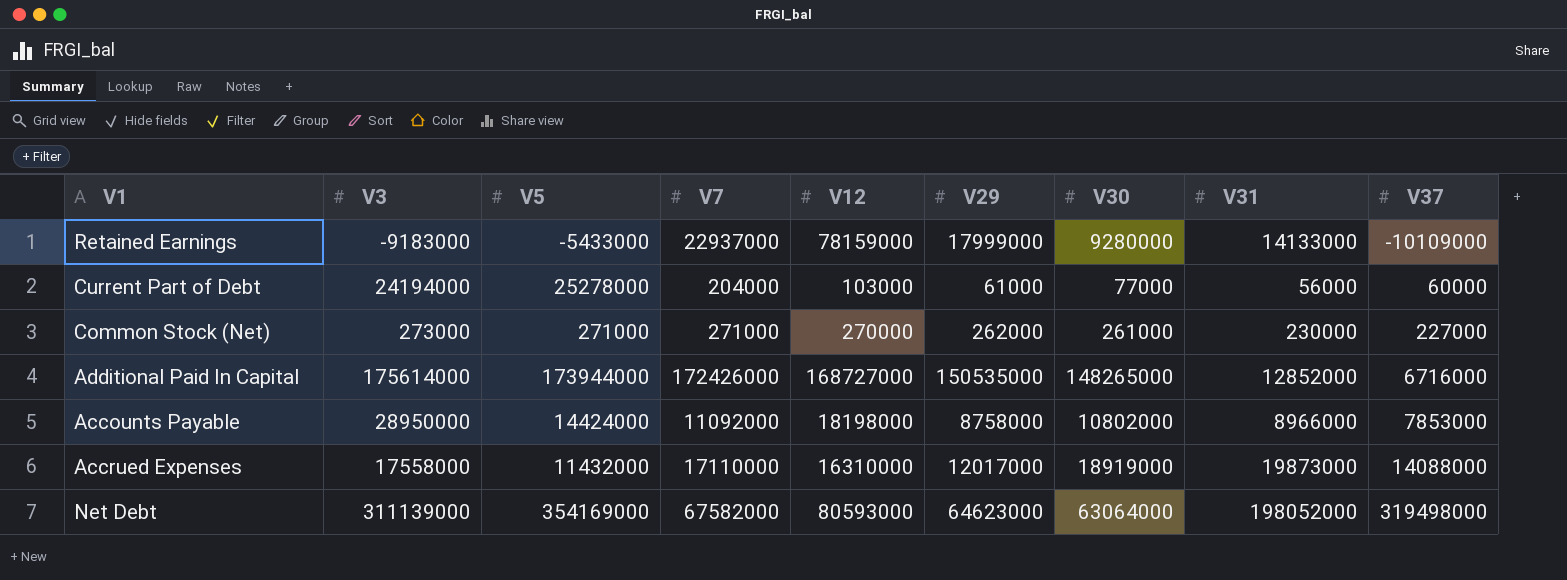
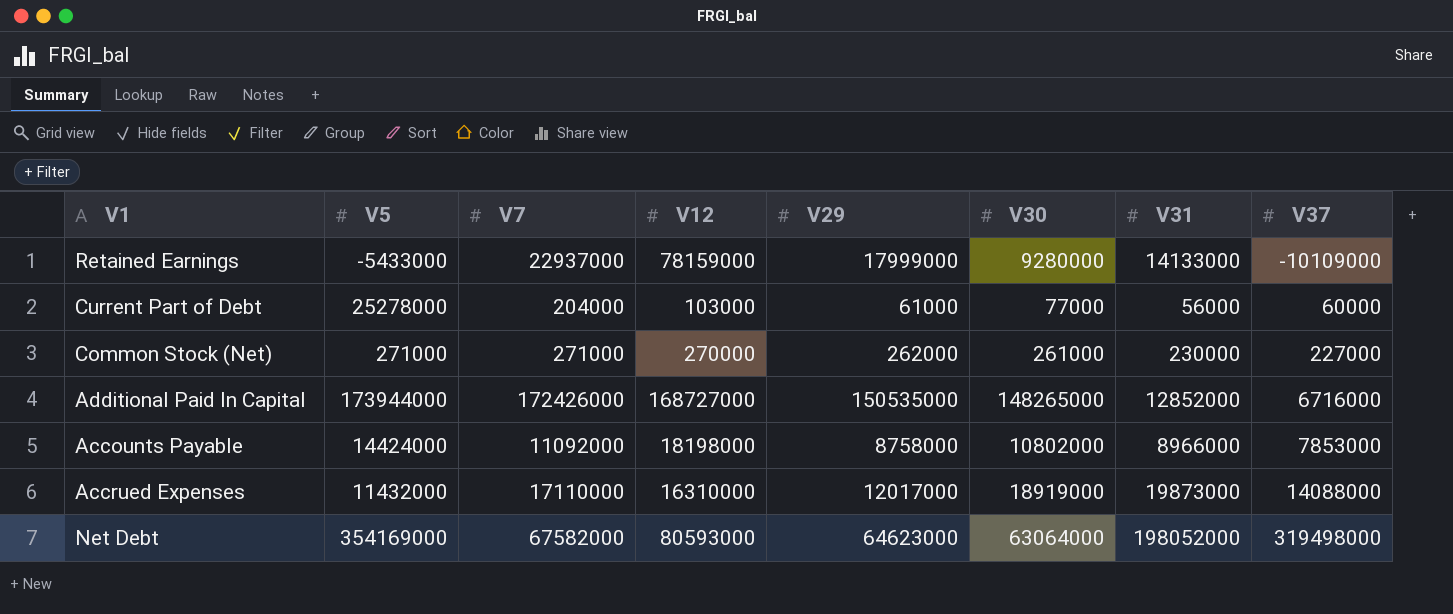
column V3 | position: 2 -> none

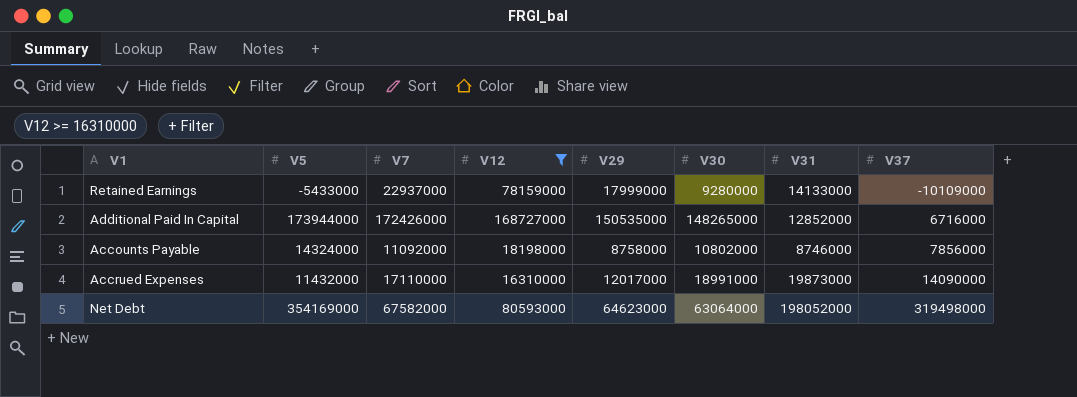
filter: none -> V12 >= 16310000
Accounts Payable | V5: 14424000 -> 14324000
Accounts Payable | V31: 8966000 -> 8746000
Accounts Payable | V37: 7853000 -> 7856000
Accrued Expenses | V30: 18919000 -> 18991000
Accrued Expenses | V37: 14088000 -> 14090000

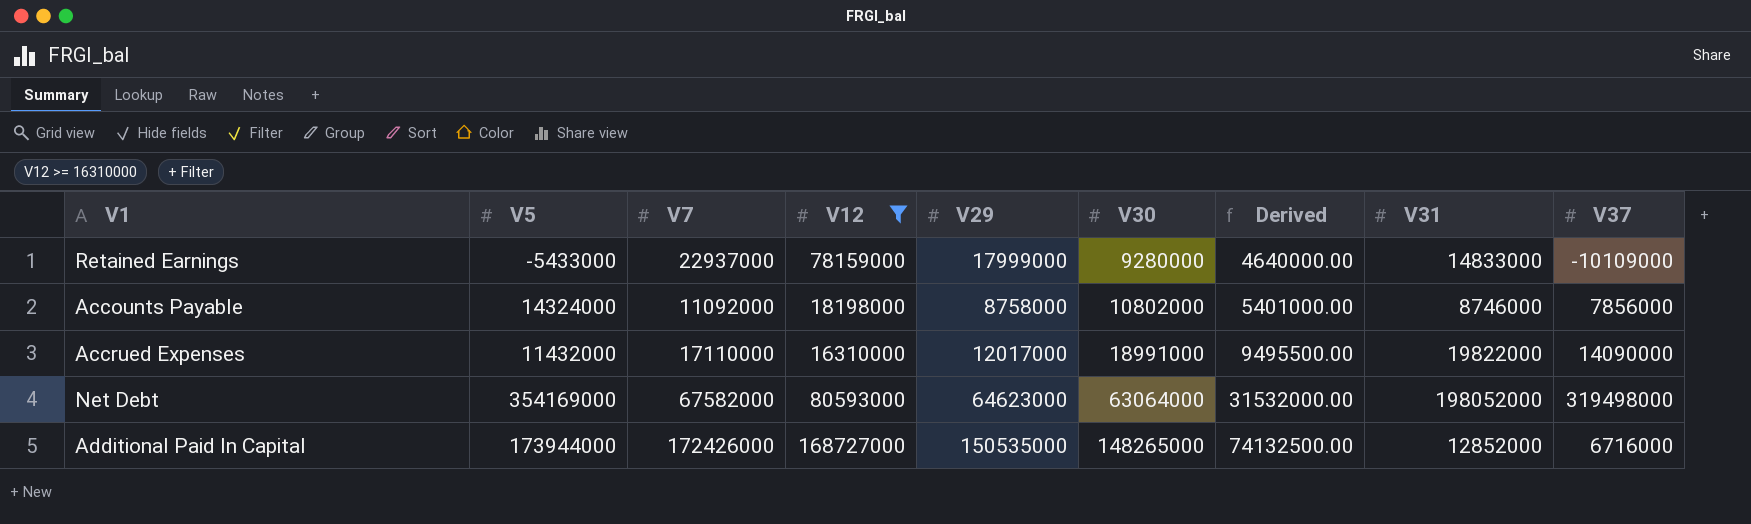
row order: V37 ascending -> V30 ascending
column Derived | formula: none -> [V30] * 0.5
Retained Earnings | V31: 14133000 -> 14833000
Accrued Expenses | V31: 19873000 -> 19822000

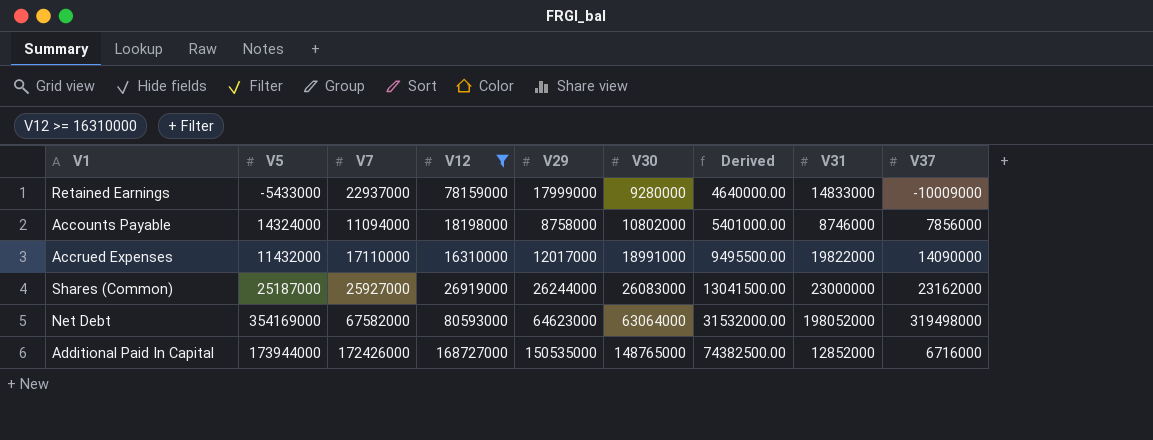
Retained Earnings | V37: -10109000 -> -10009000
Accounts Payable | V7: 11092000 -> 11094000
row Shares (Common): none -> 25187000 | 25927000 | 26919000 | 26244000 | 26083000 | 13041500.00 | 23000000 | 23162000
Additional Paid In Capital | V30: 148265000 -> 148765000
Additional Paid In Capital | Derived: 74132500.00 -> 74382500.00

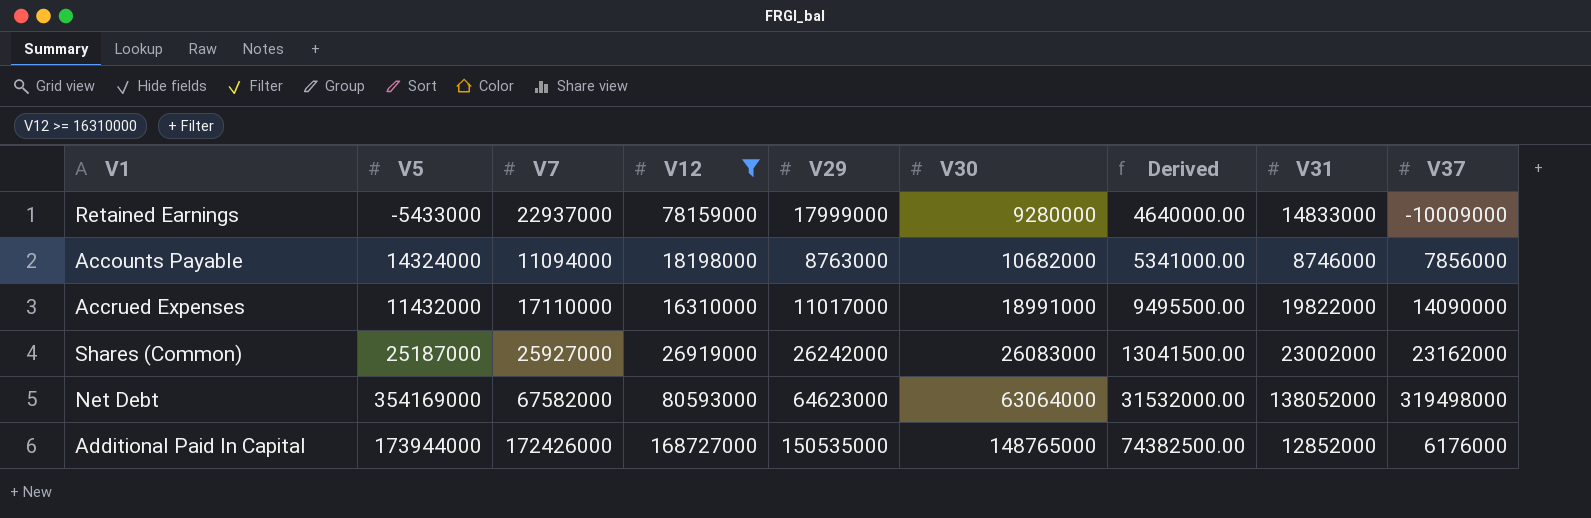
Accounts Payable | V29: 8758000 -> 8763000
Accounts Payable | V30: 10802000 -> 10682000
Accounts Payable | Derived: 5401000.00 -> 5341000.00
Accrued Expenses | V29: 12017000 -> 11017000
Shares (Common) | V29: 26244000 -> 26242000
Shares (Common) | V31: 23000000 -> 23002000
Net Debt | V31: 198052000 -> 138052000
Additional Paid In Capital | V37: 6716000 -> 6176000

